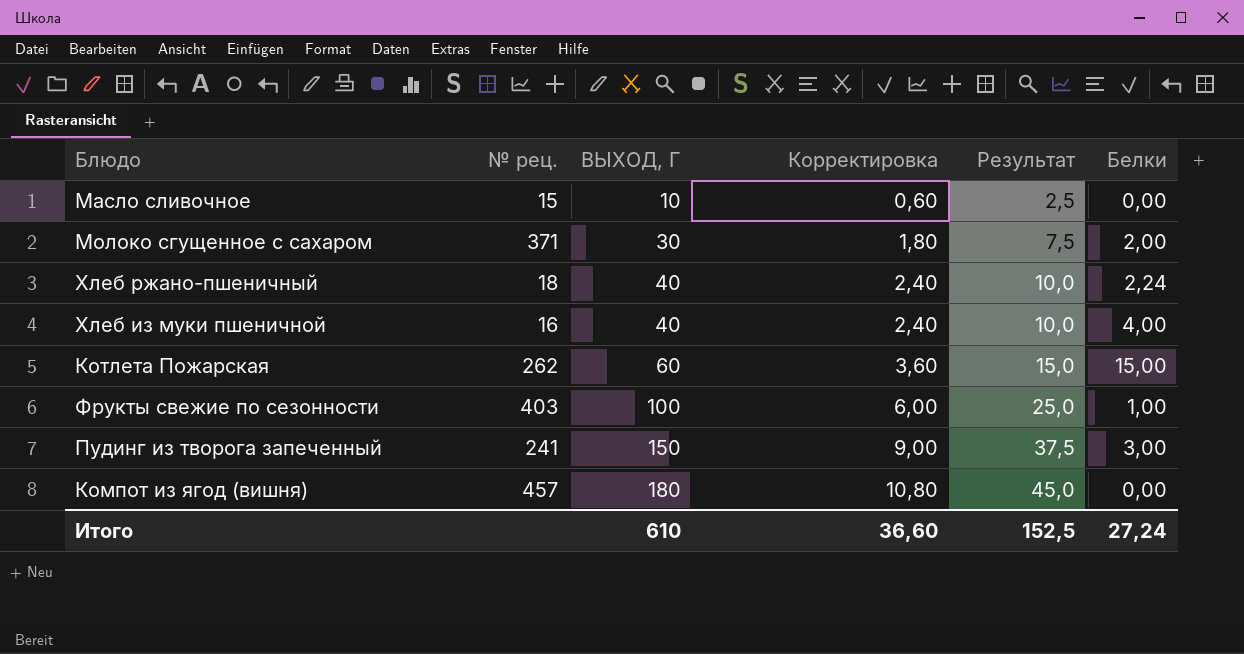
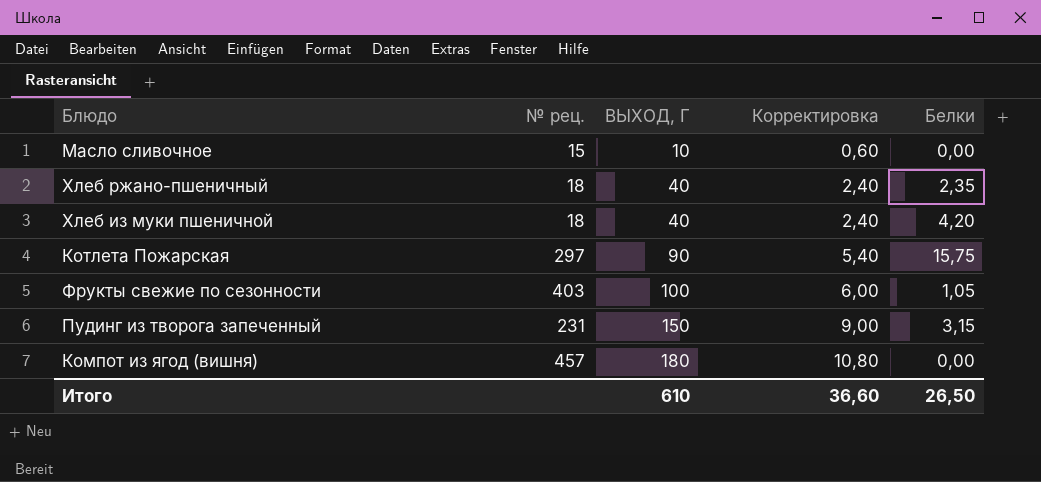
column Результат | formula: [ВЫХОД, Г] * 0,25 -> none
row Молоко сгущенное с сахаром: 371 | 30 | 1,80 | 7,5 | 2,00 -> none
Хлеб ржано-пшеничный | Белки: 2,24 -> 2,35
Хлеб из муки пшеничной | № рец.: 16 -> 18
Хлеб из муки пшеничной | Белки: 4,00 -> 4,20
Котлета Пожарская | № рец.: 262 -> 297
Котлета Пожарская | ВЫХОД, Г: 60 -> 90
Котлета Пожарская | Корректировка: 3,60 -> 5,40
Котлета Пожарская | Белки: 15,00 -> 15,75
Фрукты свежие по сезонности | Белки: 1,00 -> 1,05
Пудинг из творога запеченный | № рец.: 241 -> 231
Пудинг из творога запеченный | Белки: 3,00 -> 3,15
Итого | Белки: 27,24 -> 26,50

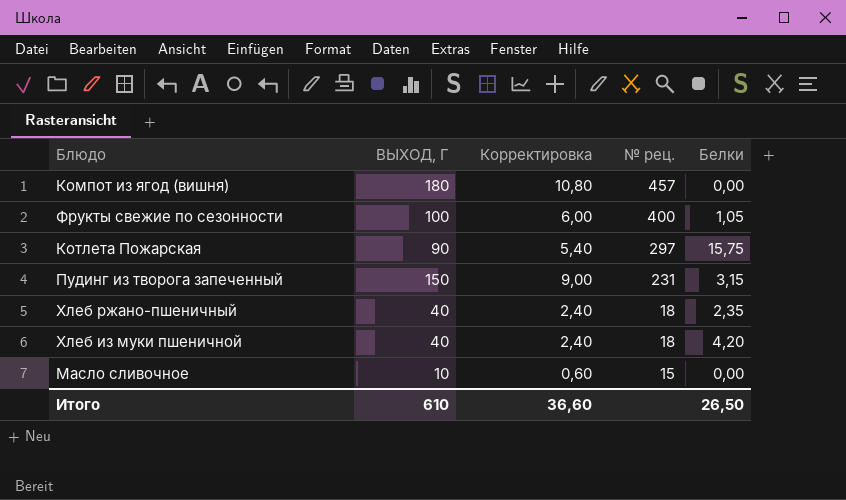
row order: ВЫХОД, Г ascending -> № рец. descending
column № рец. | position: 2 -> 4
Фрукты свежие по сезонности | № рец.: 403 -> 400

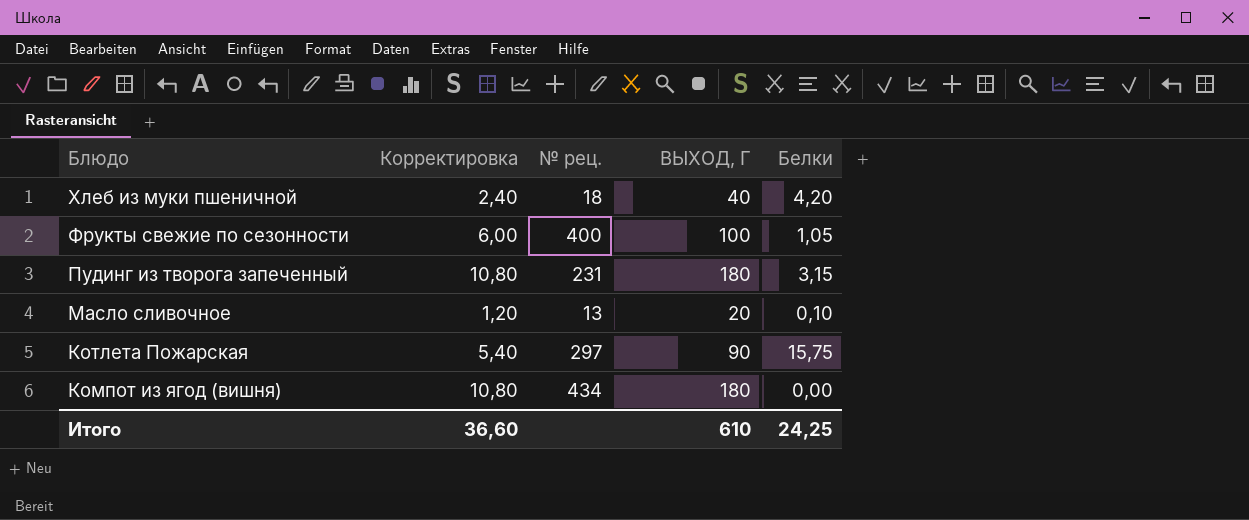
row order: № рец. descending -> Блюдо descending
column ВЫХОД, Г | position: 2 -> 4
row Хлеб ржано-пшеничный: 40 | 2,40 | 18 | 2,35 -> none
Пудинг из творога запеченный | Корректировка: 9,00 -> 10,80
Пудинг из творога запеченный | ВЫХОД, Г: 150 -> 180
Масло сливочное | Корректировка: 0,60 -> 1,20
Масло сливочное | № рец.: 15 -> 13
Масло сливочное | ВЫХОД, Г: 10 -> 20
Масло сливочное | Белки: 0,00 -> 0,10
Компот из ягод (вишня) | № рец.: 457 -> 434
Итого | Белки: 26,50 -> 24,25

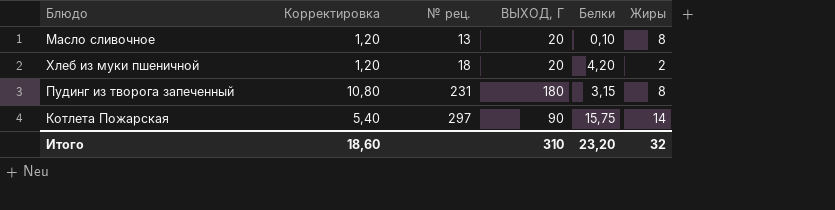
row order: Блюдо descending -> № рец. ascending
column Жиры | position: none -> 6
row Фрукты свежие по сезонности: 6,00 | 400 | 100 | 1,05 -> none
row Компот из ягод (вишня): 10,80 | 434 | 180 | 0,00 -> none
Хлеб из муки пшеничной | Корректировка: 2,40 -> 1,20
Хлеб из муки пшеничной | ВЫХОД, Г: 40 -> 20
Итого | Корректировка: 36,60 -> 18,60
Итого | ВЫХОД, Г: 610 -> 310
Итого | Белки: 24,25 -> 23,20

